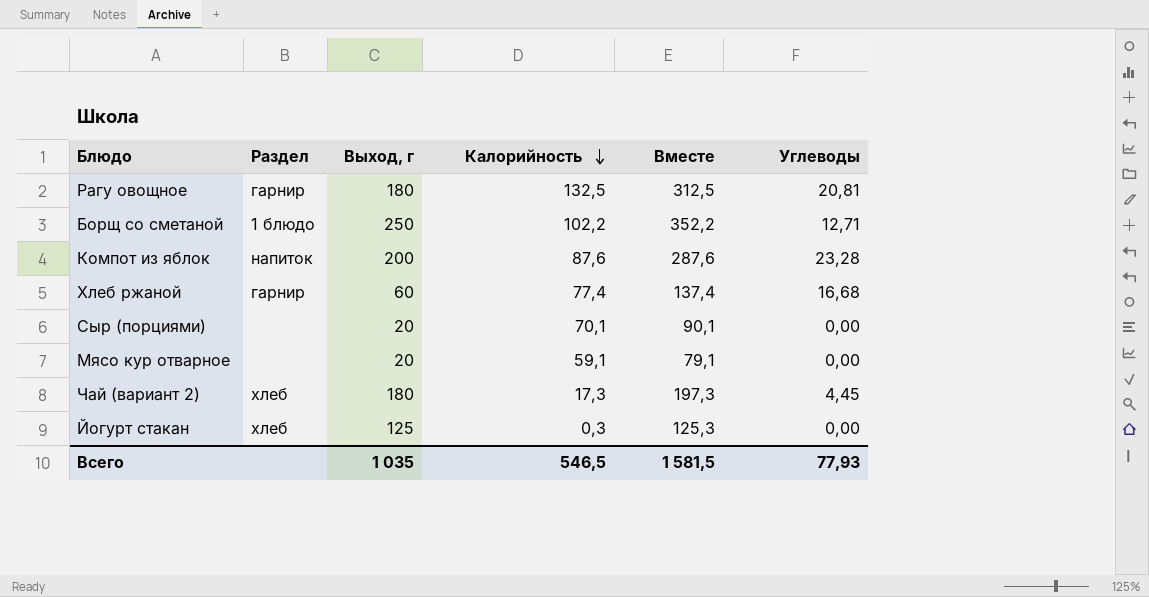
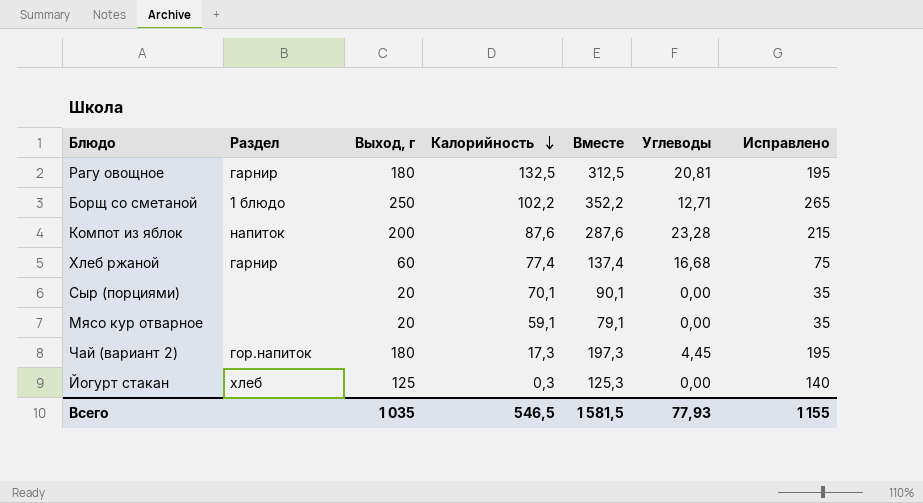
column Исправлено | formula: none -> [Выход, г] + 15
Чай (вариант 2) | Раздел: хлеб -> гор.напиток

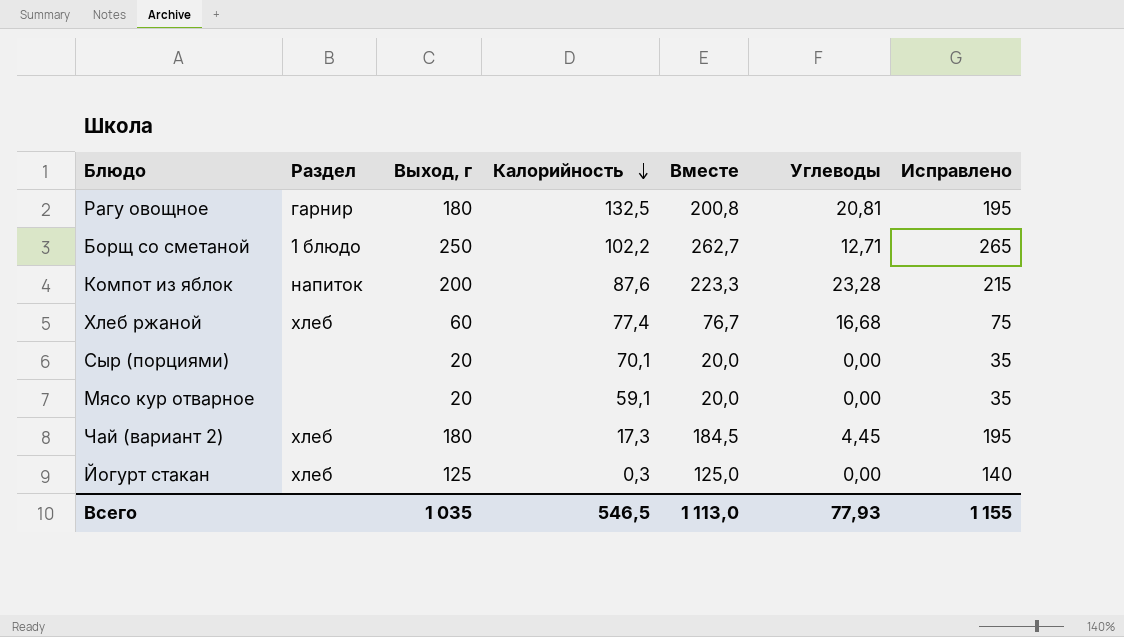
column Вместе | formula: [Выход, г] + [Калорийность] -> [Выход, г] + [Углеводы]
Хлеб ржаной | Раздел: гарнир -> хлеб
Чай (вариант 2) | Раздел: гор.напиток -> хлеб
Всего | Вместе: 1 581,5 -> 1 113,0

